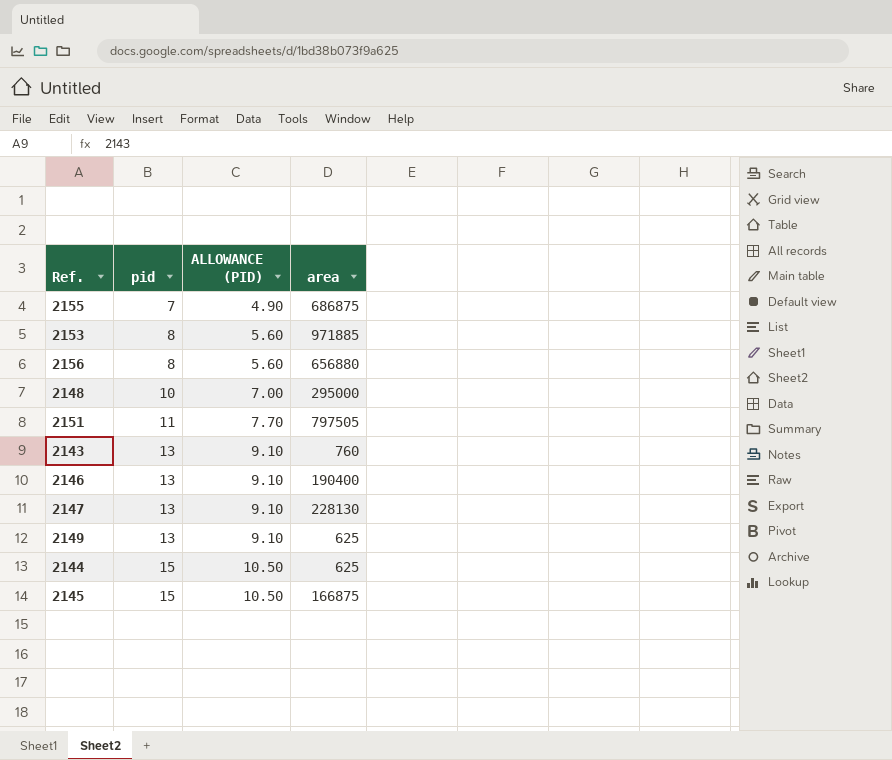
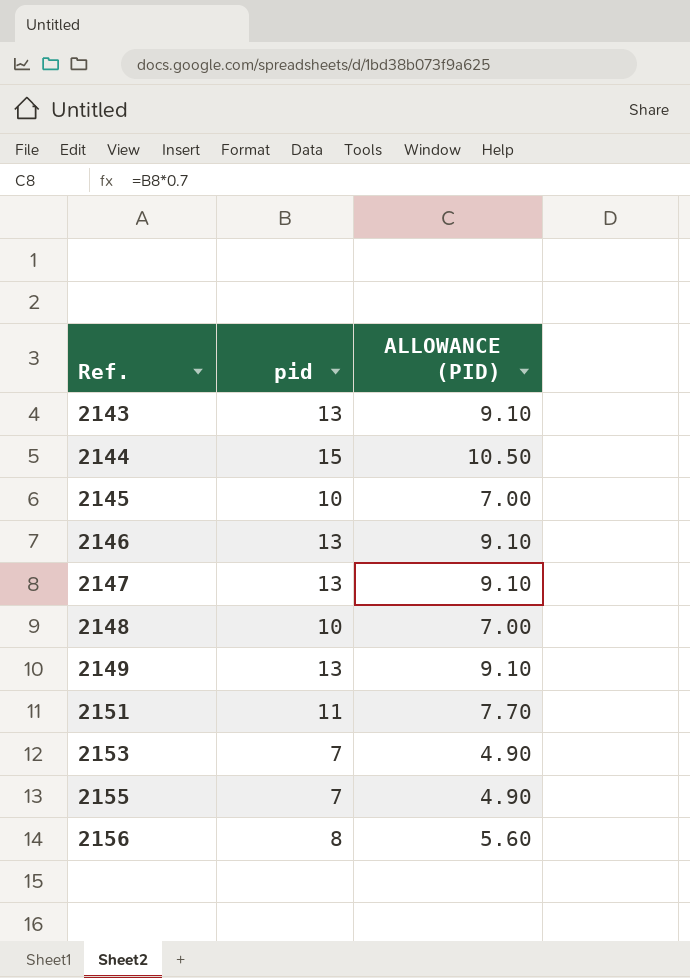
row order: pid ascending -> Ref. ascending
column area | position: 4 -> none
2145 | pid: 15 -> 10
2145 | ALLOWANCE (PID): 10.50 -> 7.00
2153 | pid: 8 -> 7
2153 | ALLOWANCE (PID): 5.60 -> 4.90

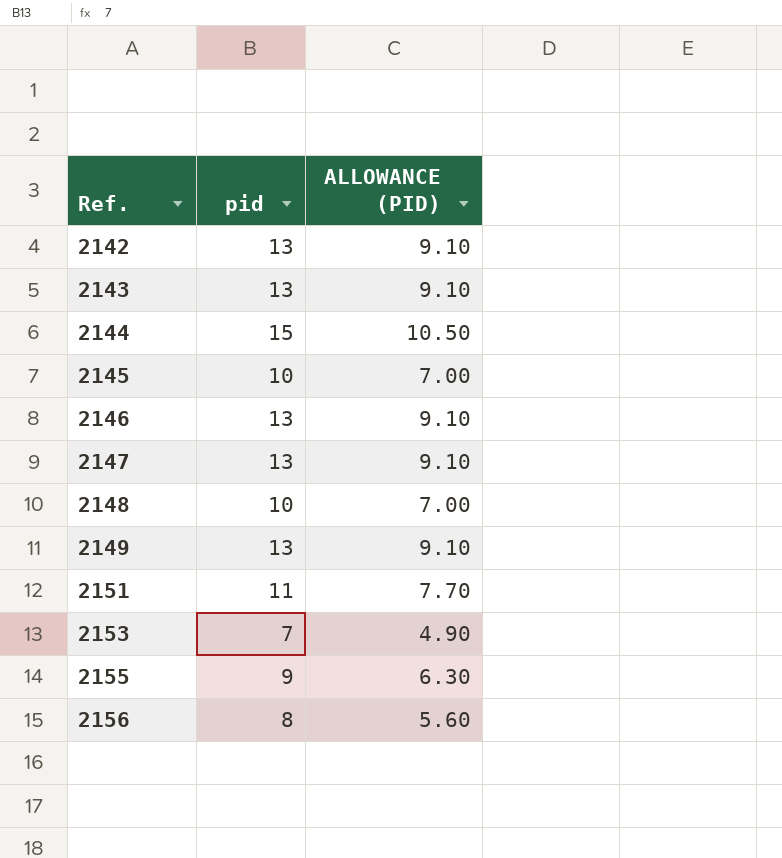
row 2142: none -> 13 | 9.10
2155 | pid: 7 -> 9
2155 | ALLOWANCE (PID): 4.90 -> 6.30

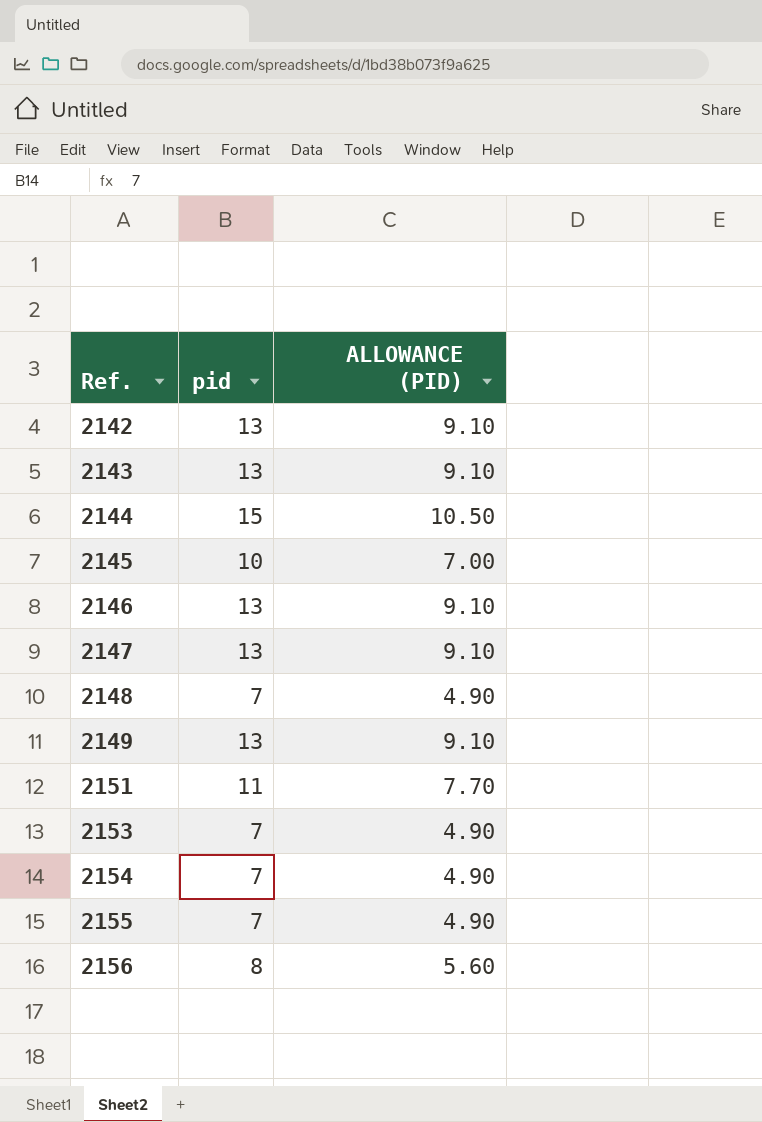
2148 | pid: 10 -> 7
2148 | ALLOWANCE (PID): 7.00 -> 4.90
row 2154: none -> 7 | 4.90
2155 | pid: 9 -> 7
2155 | ALLOWANCE (PID): 6.30 -> 4.90

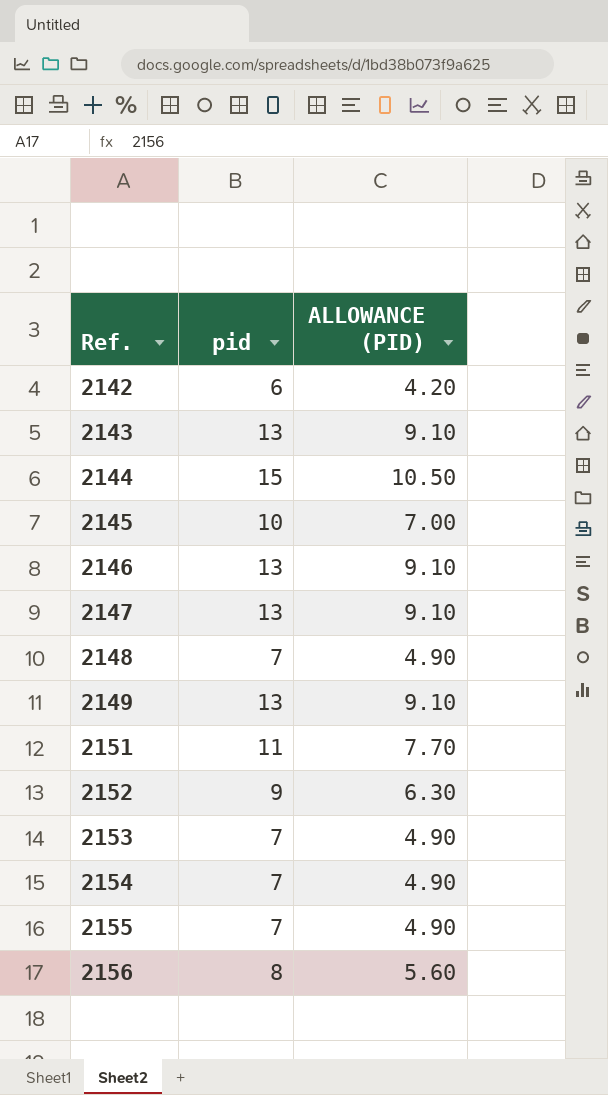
2142 | pid: 13 -> 6
2142 | ALLOWANCE (PID): 9.10 -> 4.20
row 2152: none -> 9 | 6.30

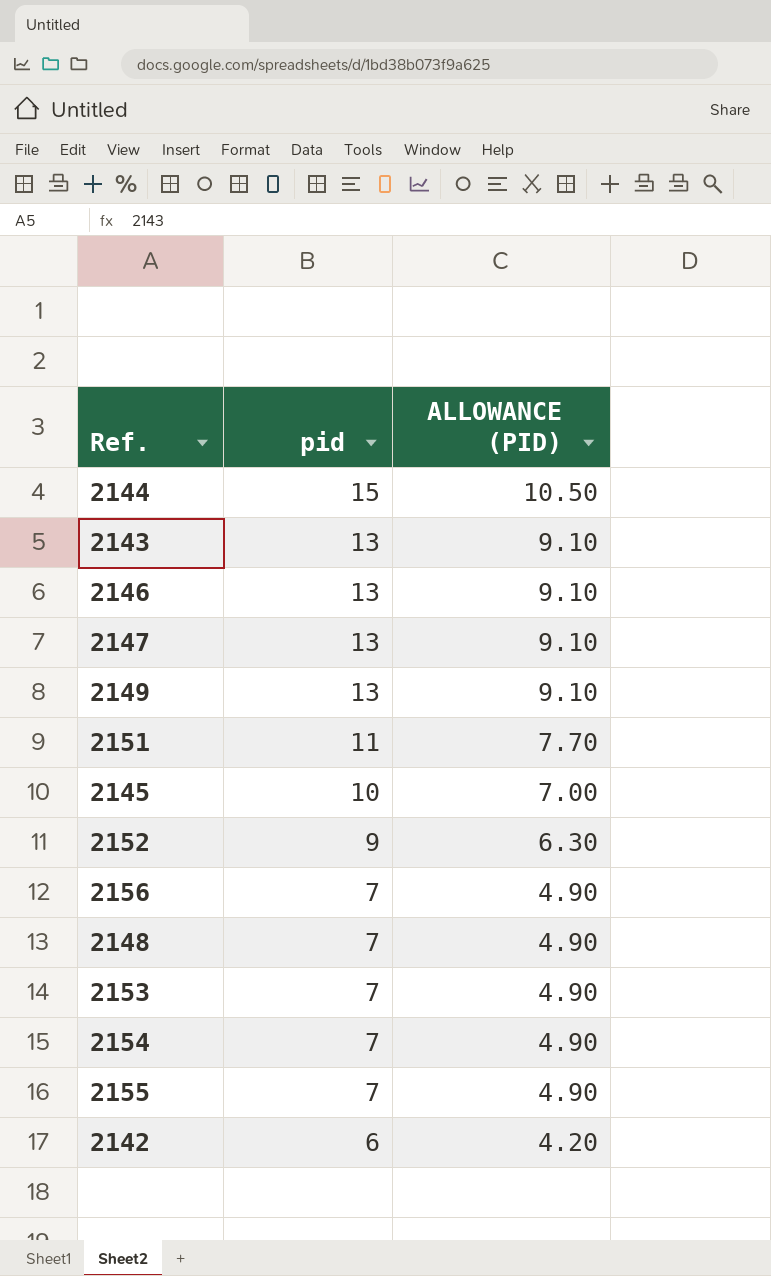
row order: Ref. ascending -> pid descending
2156 | pid: 8 -> 7
2156 | ALLOWANCE (PID): 5.60 -> 4.90

